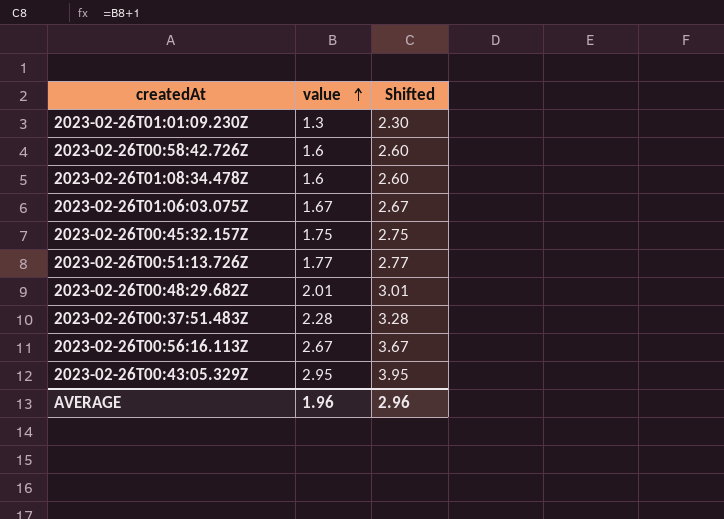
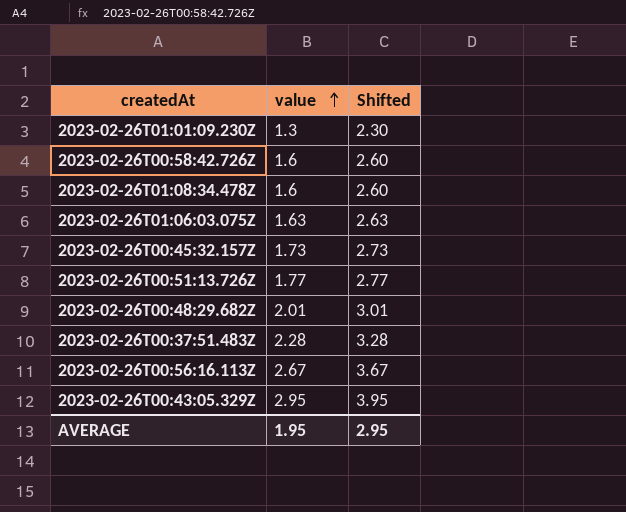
2023-02-26T01:06:03.075Z | value: 1.67 -> 1.63
2023-02-26T01:06:03.075Z | Shifted: 2.67 -> 2.63
2023-02-26T00:45:32.157Z | value: 1.75 -> 1.73
2023-02-26T00:45:32.157Z | Shifted: 2.75 -> 2.73
AVERAGE | value: 1.96 -> 1.95
AVERAGE | Shifted: 2.96 -> 2.95

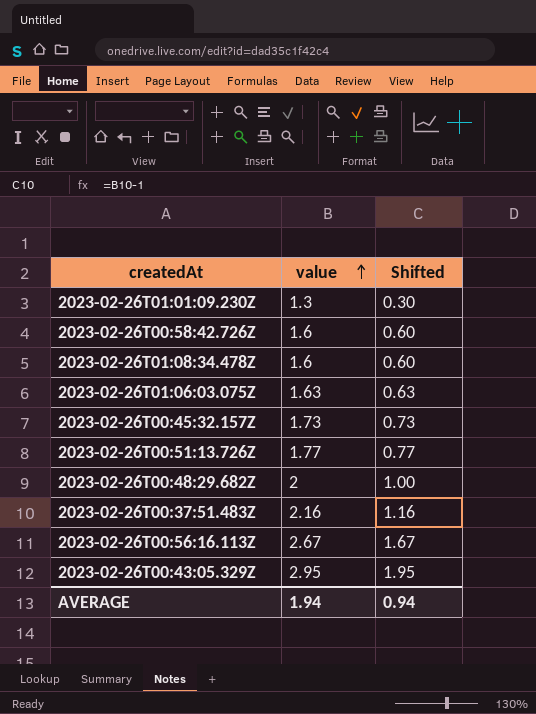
column Shifted | formula: [value] + 1 -> [value] - 1
2023-02-26T00:48:29.682Z | value: 2.01 -> 2
2023-02-26T00:37:51.483Z | value: 2.28 -> 2.16
AVERAGE | value: 1.95 -> 1.94
AVERAGE | Shifted: 2.95 -> 0.94

